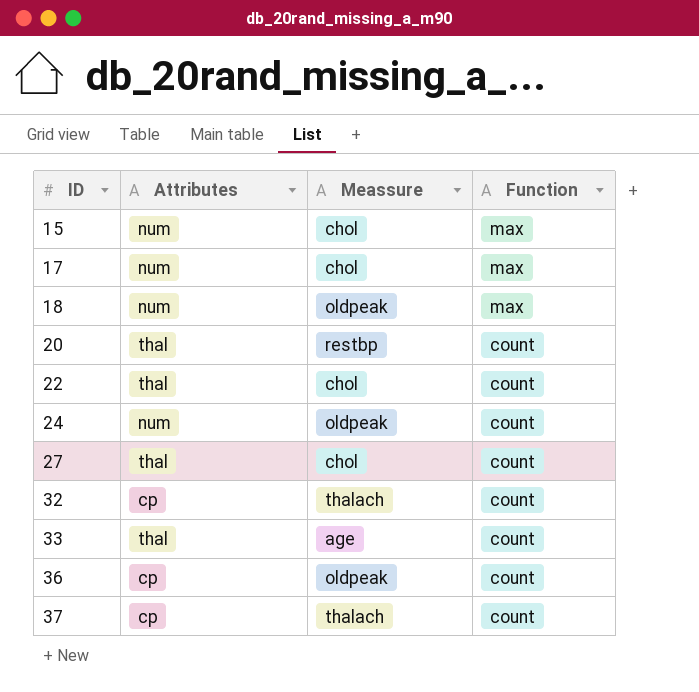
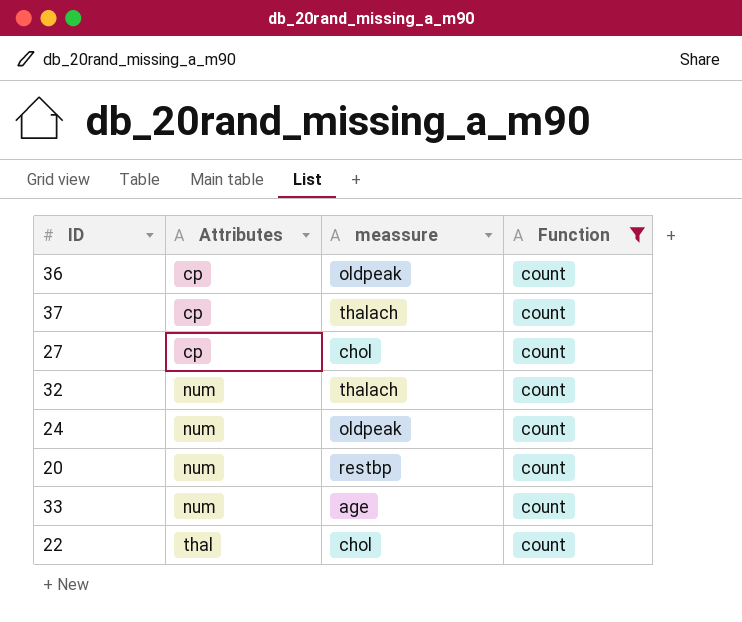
filter: none -> Function = count
row order: ID ascending -> Attributes ascending
column name: Meassure -> meassure
27 | Attributes: thal -> cp
32 | Attributes: cp -> num
20 | Attributes: thal -> num
33 | Attributes: thal -> num

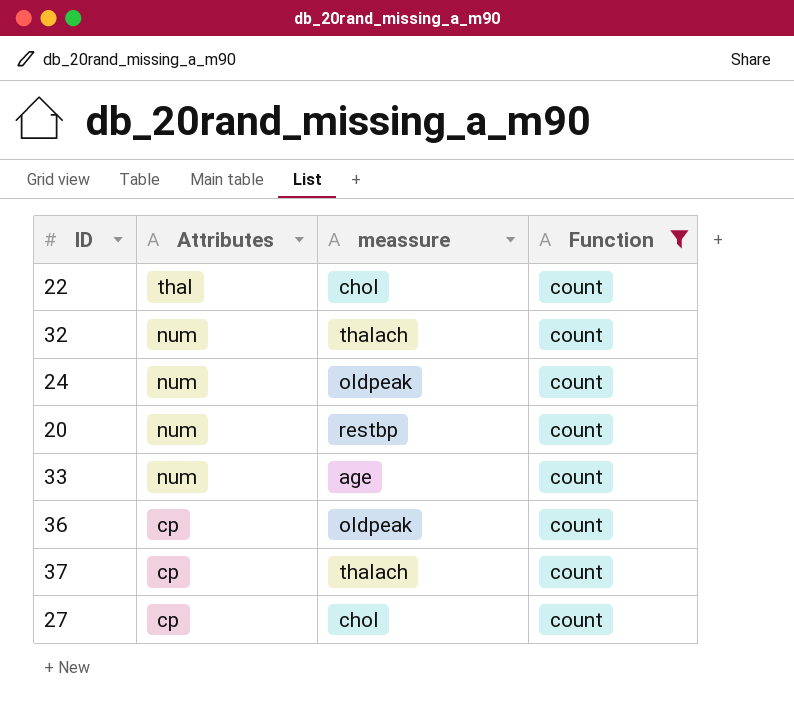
row order: Attributes ascending -> Attributes descending

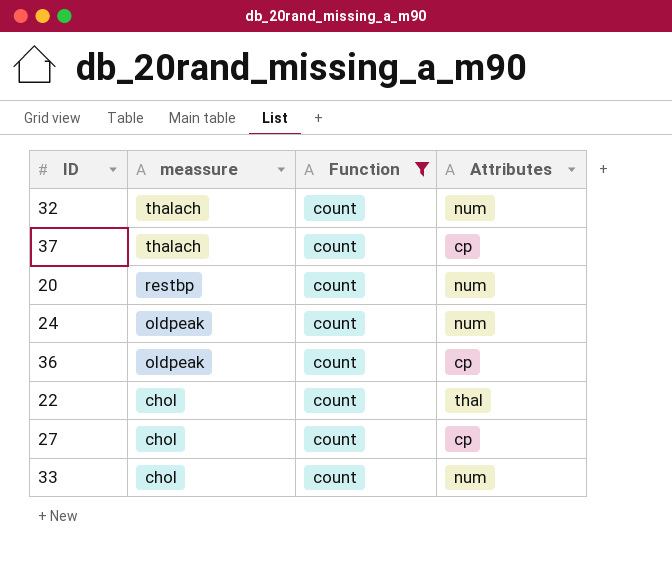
row order: Attributes descending -> meassure descending
column Attributes | position: 2 -> 4
33 | meassure: age -> chol

